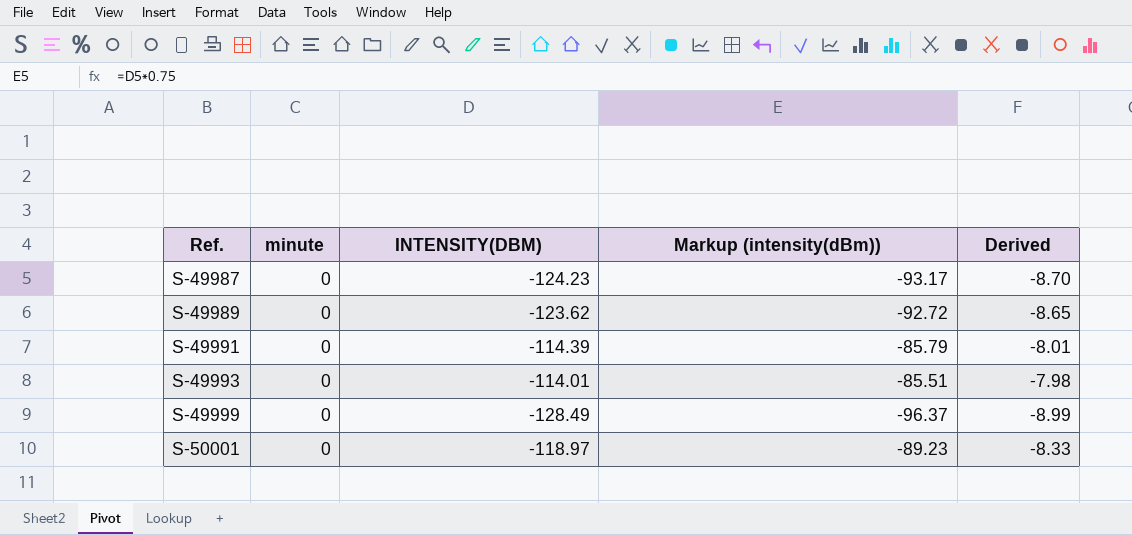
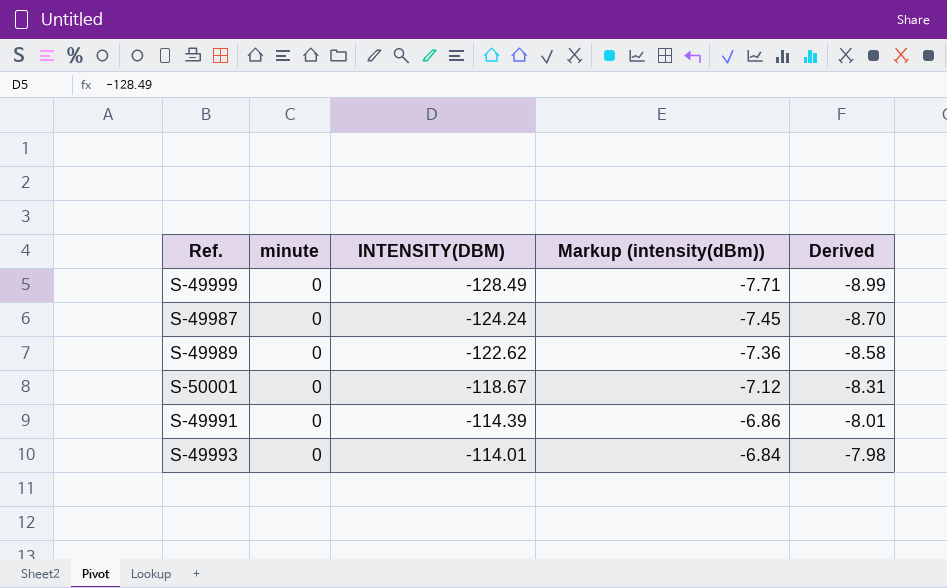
row order: Ref. ascending -> INTENSITY(DBM) ascending
column Markup (intensity(dBm)) | formula: [INTENSITY(DBM)] * 0.75 -> [INTENSITY(DBM)] * 0.06
S-49987 | INTENSITY(DBM): -124.23 -> -124.24
S-49989 | INTENSITY(DBM): -123.62 -> -122.62
S-49989 | Derived: -8.65 -> -8.58
S-50001 | INTENSITY(DBM): -118.97 -> -118.67
S-50001 | Derived: -8.33 -> -8.31

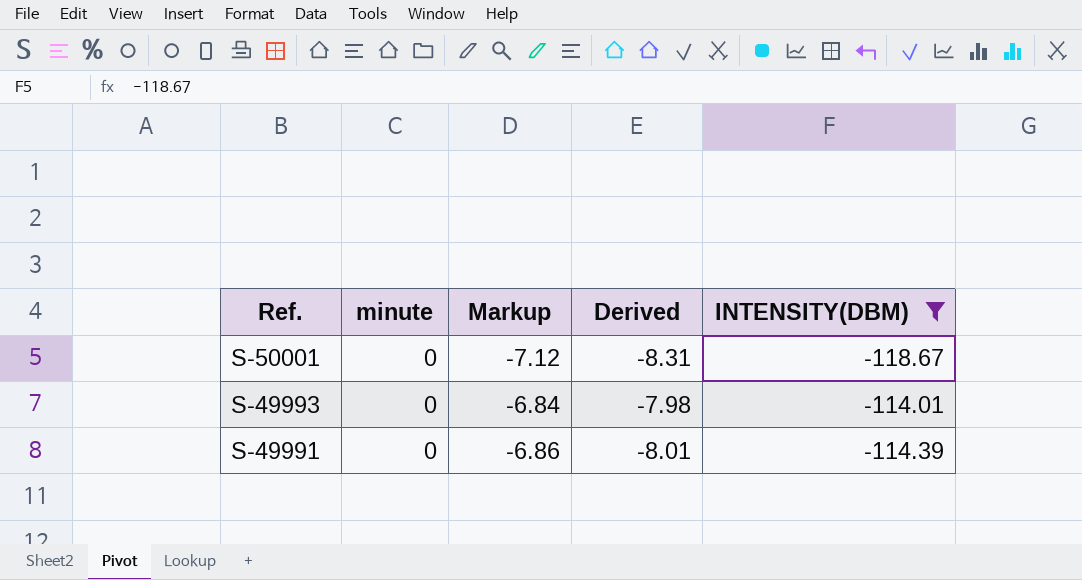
filter: none -> INTENSITY(DBM) >= -118.67
row order: INTENSITY(DBM) ascending -> Ref. descending
column name: Markup (intensity(dBm)) -> Markup
column INTENSITY(DBM) | position: 3 -> 5

